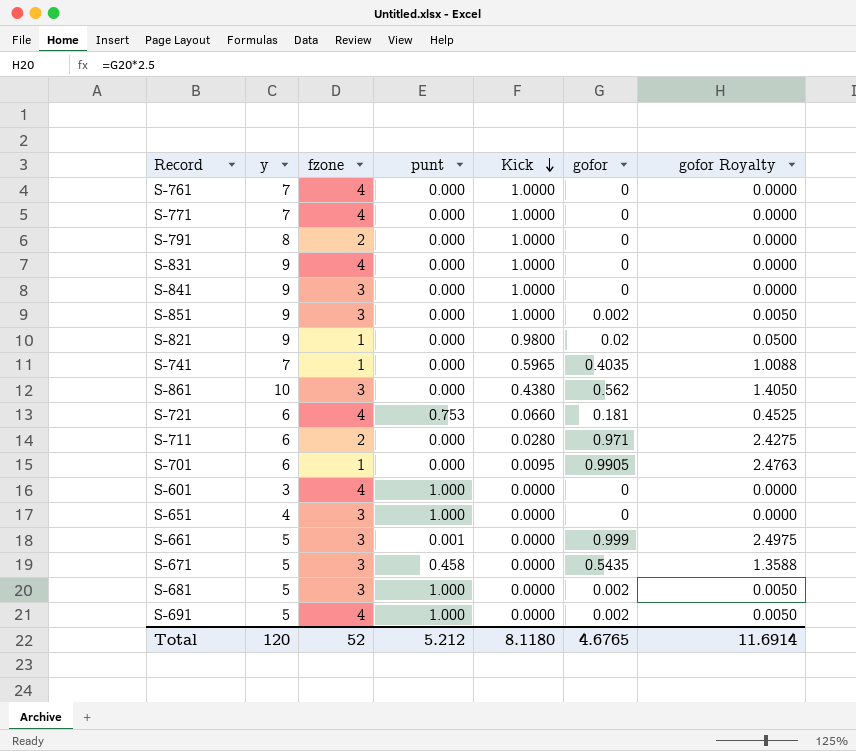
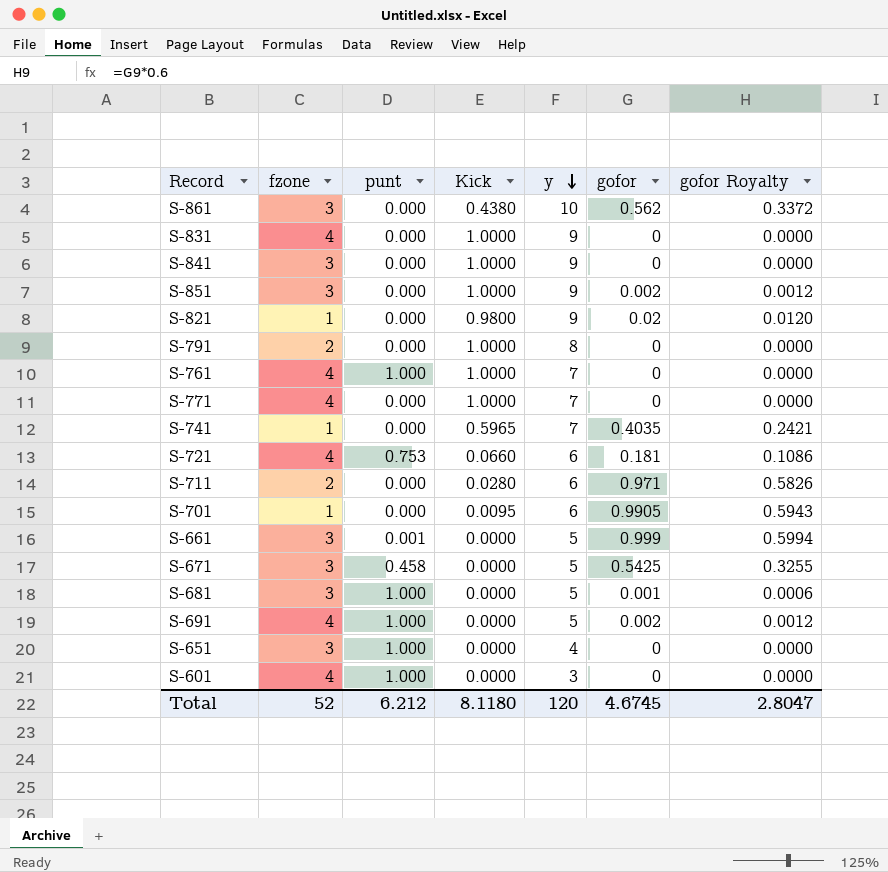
row order: Kick descending -> y descending
column y | position: 2 -> 5
column gofor Royalty | formula: [gofor] * 2.5 -> [gofor] * 0.6
S-761 | punt: 0.000 -> 1.000
S-671 | gofor: 0.5435 -> 0.5425
S-681 | gofor: 0.002 -> 0.001
Total | punt: 5.212 -> 6.212
Total | gofor: 4.6765 -> 4.6745
Total | gofor Royalty: 11.6914 -> 2.8047

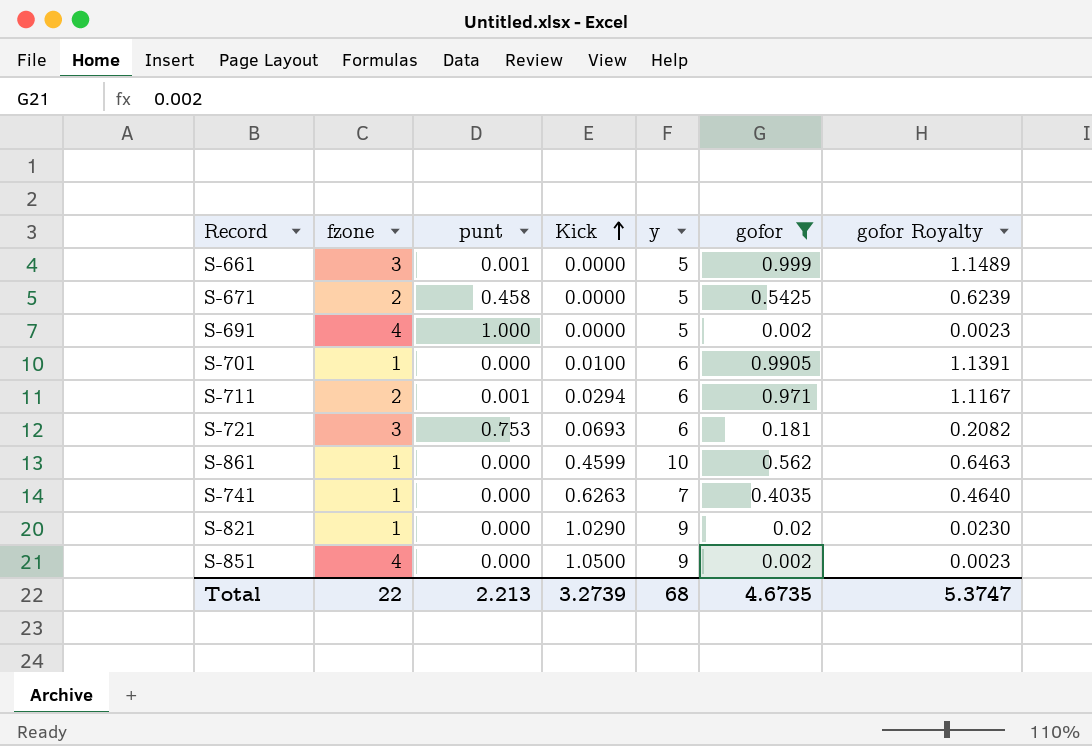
filter: none -> gofor >= 0.002
row order: y descending -> Kick ascending
column gofor Royalty | formula: [gofor] * 0.6 -> [gofor] * 1.15
S-671 | fzone: 3 -> 2
S-701 | Kick: 0.0095 -> 0.0100
S-711 | punt: 0.000 -> 0.001
S-711 | Kick: 0.0280 -> 0.0294
S-721 | fzone: 4 -> 3
S-721 | Kick: 0.0660 -> 0.0693
S-861 | fzone: 3 -> 1
S-861 | Kick: 0.4380 -> 0.4599
S-741 | Kick: 0.5965 -> 0.6263
S-821 | Kick: 0.9800 -> 1.0290
S-851 | fzone: 3 -> 4
S-851 | Kick: 1.0000 -> 1.0500
Total | fzone: 52 -> 22
Total | punt: 6.212 -> 2.213
Total | Kick: 8.1180 -> 3.2739
Total | y: 120 -> 68
Total | gofor: 4.6745 -> 4.6735
Total | gofor Royalty: 2.8047 -> 5.3747

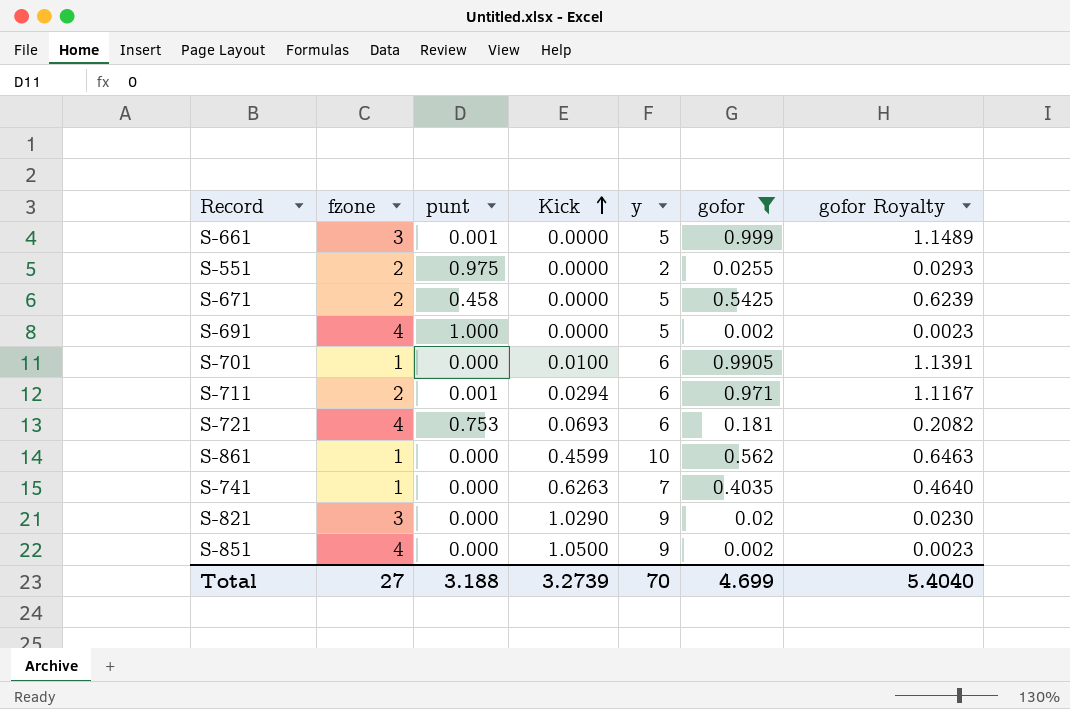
row S-551: none -> 2 | 0.975 | 0.0000 | 2 | 0.0255 | 0.0293
S-721 | fzone: 3 -> 4
S-821 | fzone: 1 -> 3
Total | fzone: 22 -> 27
Total | punt: 2.213 -> 3.188
Total | y: 68 -> 70
Total | gofor: 4.6735 -> 4.699
Total | gofor Royalty: 5.3747 -> 5.4040

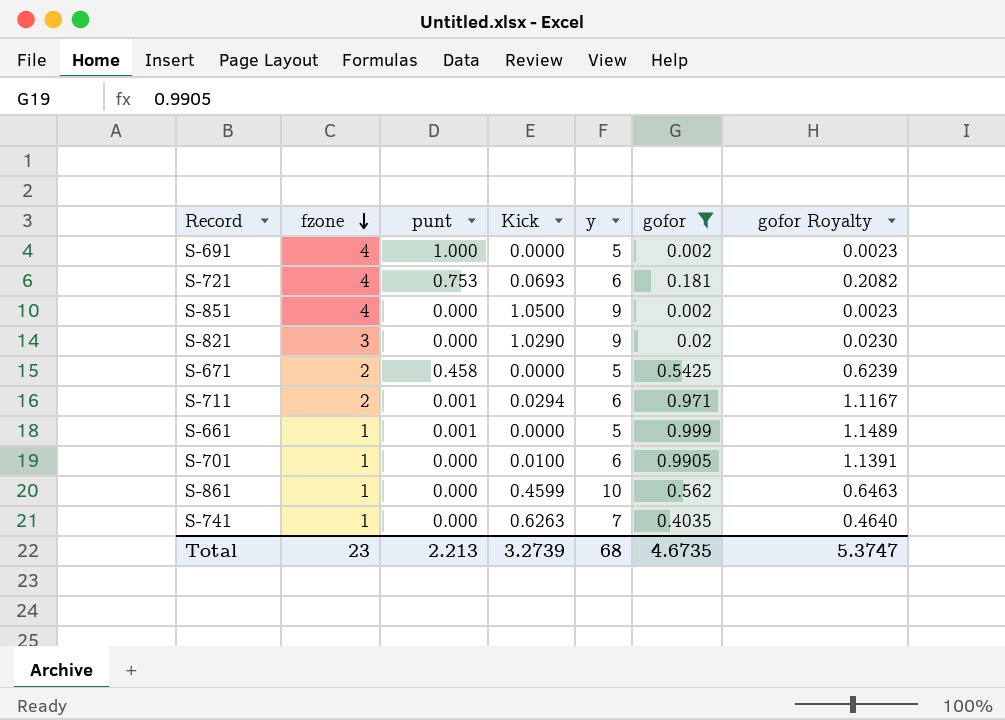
row order: Kick ascending -> fzone descending
row S-551: 2 | 0.975 | 0.0000 | 2 | 0.0255 | 0.0293 -> none
S-661 | fzone: 3 -> 1
Total | fzone: 27 -> 23
Total | punt: 3.188 -> 2.213
Total | y: 70 -> 68
Total | gofor: 4.699 -> 4.6735
Total | gofor Royalty: 5.4040 -> 5.3747

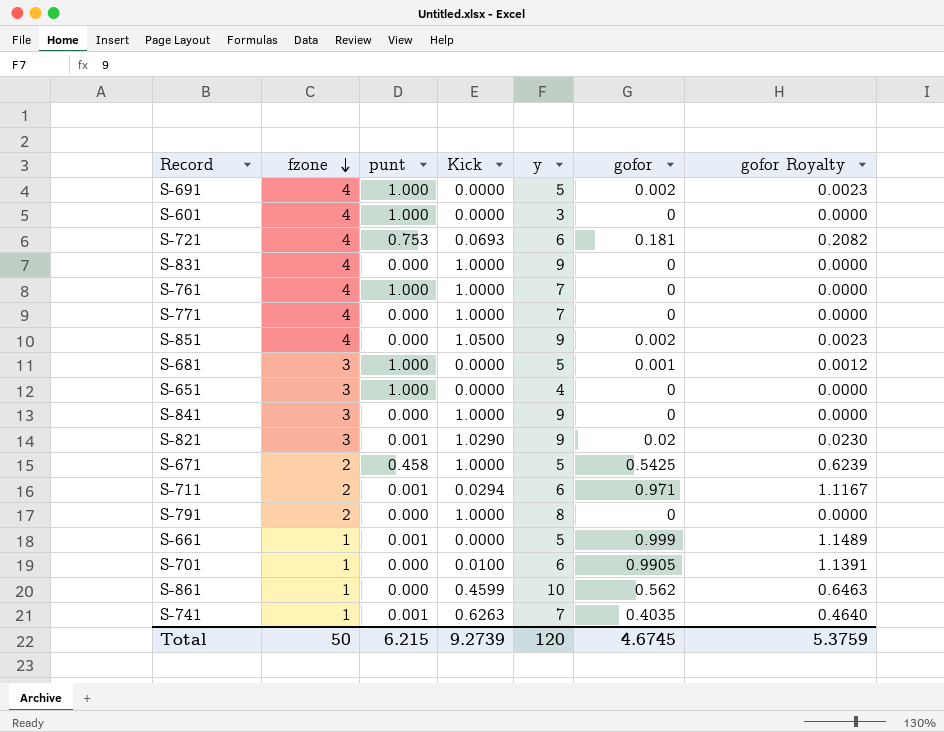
filter: gofor >= 0.002 -> none
S-821 | punt: 0.000 -> 0.001
S-671 | Kick: 0.0000 -> 1.0000
S-741 | punt: 0.000 -> 0.001
Total | fzone: 23 -> 50
Total | punt: 2.213 -> 6.215
Total | Kick: 3.2739 -> 9.2739
Total | y: 68 -> 120
Total | gofor: 4.6735 -> 4.6745
Total | gofor Royalty: 5.3747 -> 5.3759

